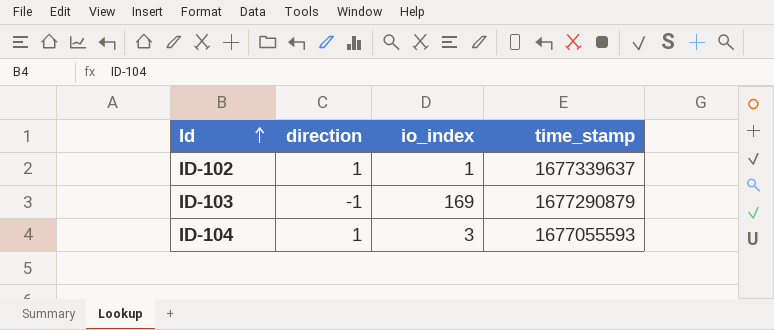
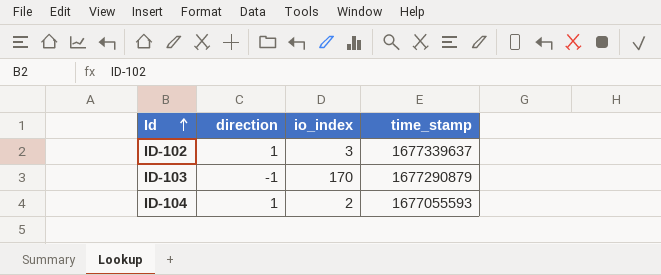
ID-102 | io_index: 1 -> 3
ID-103 | io_index: 169 -> 170
ID-104 | io_index: 3 -> 2

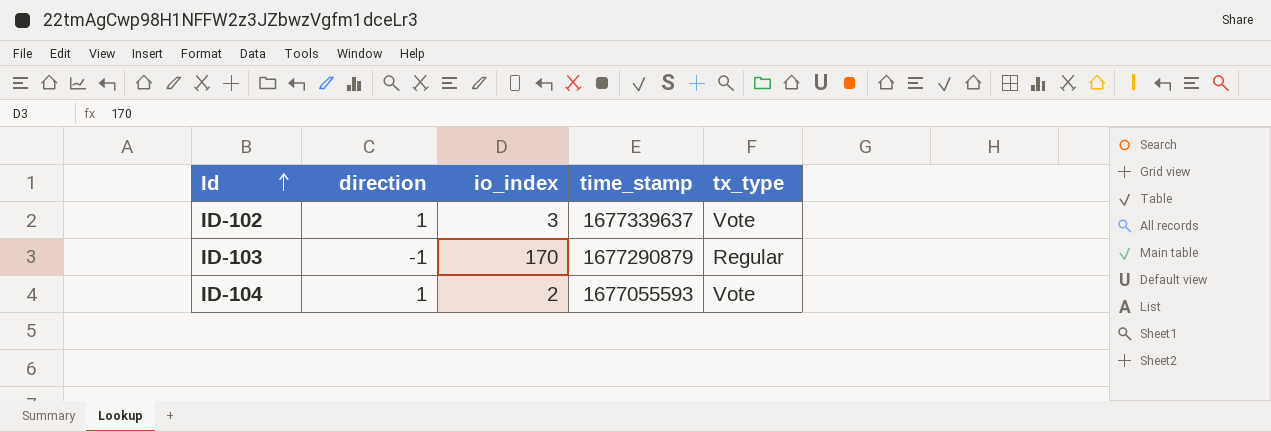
column tx_type | position: none -> 5

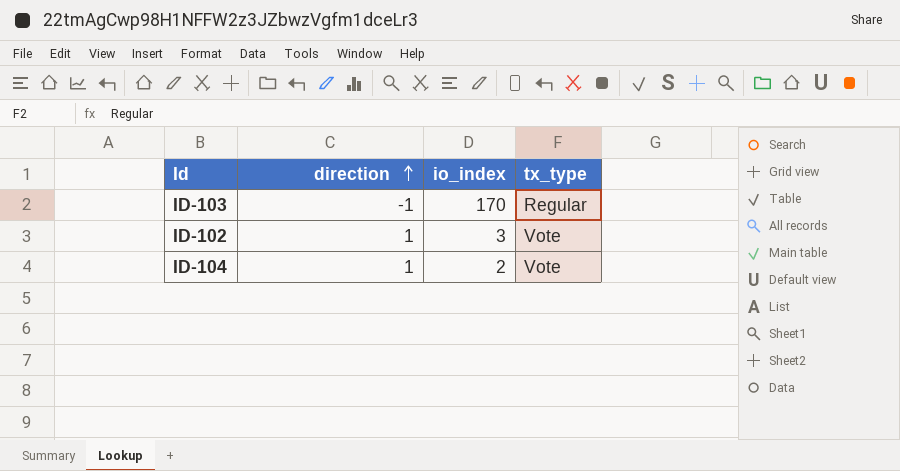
row order: Id ascending -> direction ascending
column time_stamp | position: 4 -> none

